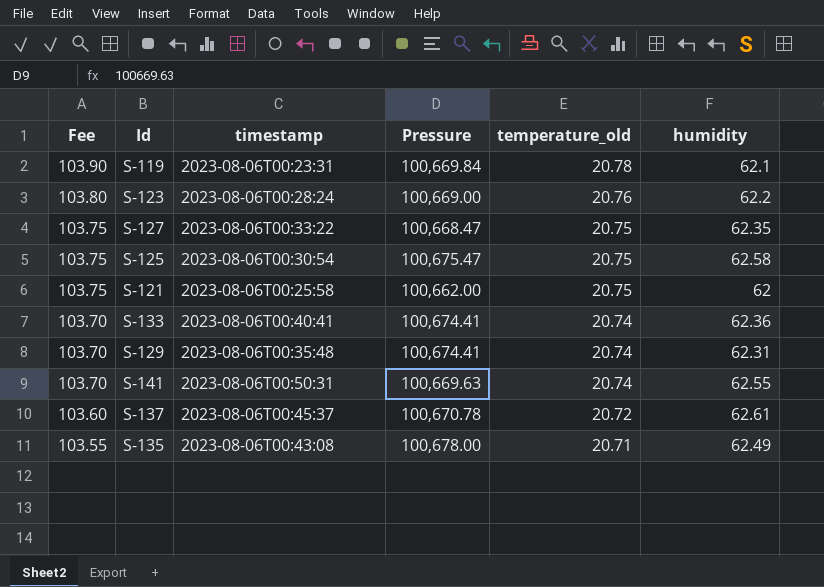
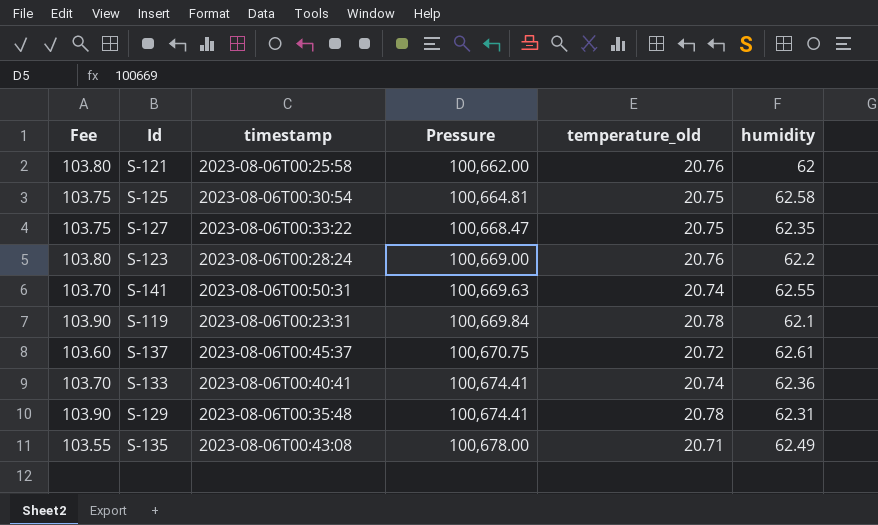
row order: Fee descending -> Pressure ascending
S-121 | Fee: 103.75 -> 103.80
S-121 | temperature_old: 20.75 -> 20.76
S-125 | Pressure: 100,675.47 -> 100,664.81
S-137 | Pressure: 100,670.78 -> 100,670.75
S-129 | Fee: 103.70 -> 103.90
S-129 | temperature_old: 20.74 -> 20.78

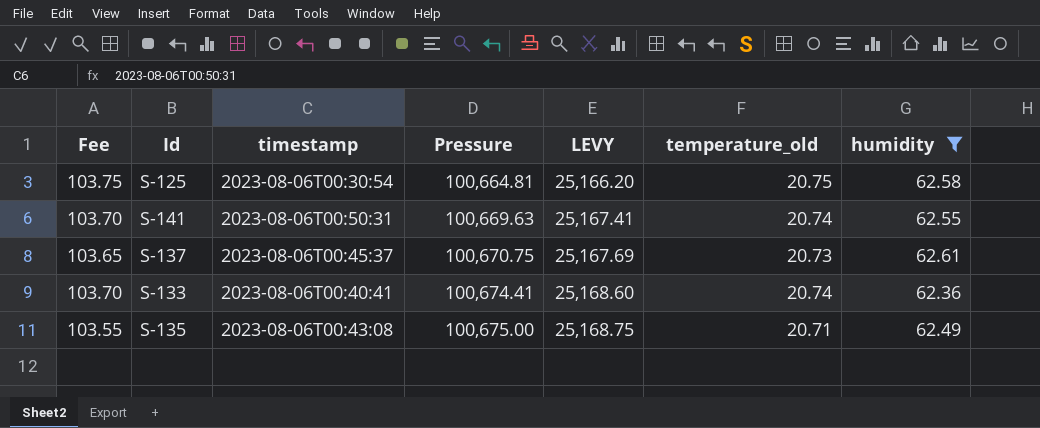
filter: none -> humidity >= 62.36
column LEVY | formula: none -> [Pressure] * 0.25
S-137 | Fee: 103.60 -> 103.65
S-137 | temperature_old: 20.72 -> 20.73
S-135 | Pressure: 100,678.00 -> 100,675.00

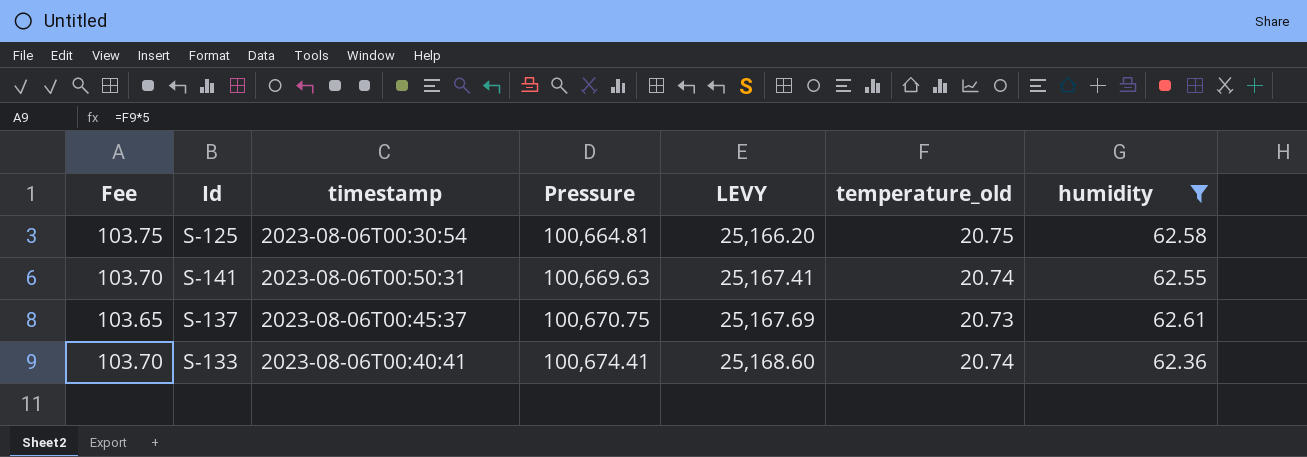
row S-135: 103.55 | 2023-08-06T00:43:08 | 100,675.00 | 25,168.75 | 20.71 | 62.49 -> none

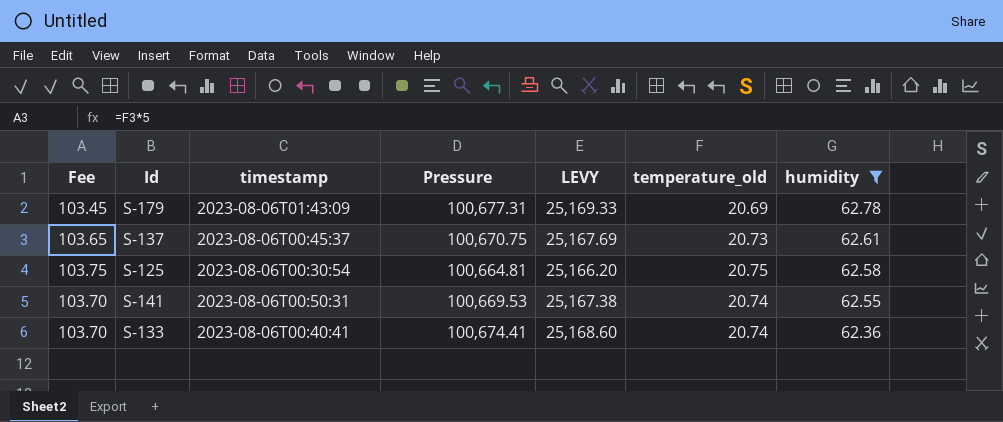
row order: Pressure ascending -> humidity descending
row S-179: none -> 103.45 | 2023-08-06T01:43:09 | 100,677.31 | 25,169.33 | 20.69 | 62.78
S-141 | Pressure: 100,669.63 -> 100,669.53
S-141 | LEVY: 25,167.41 -> 25,167.38

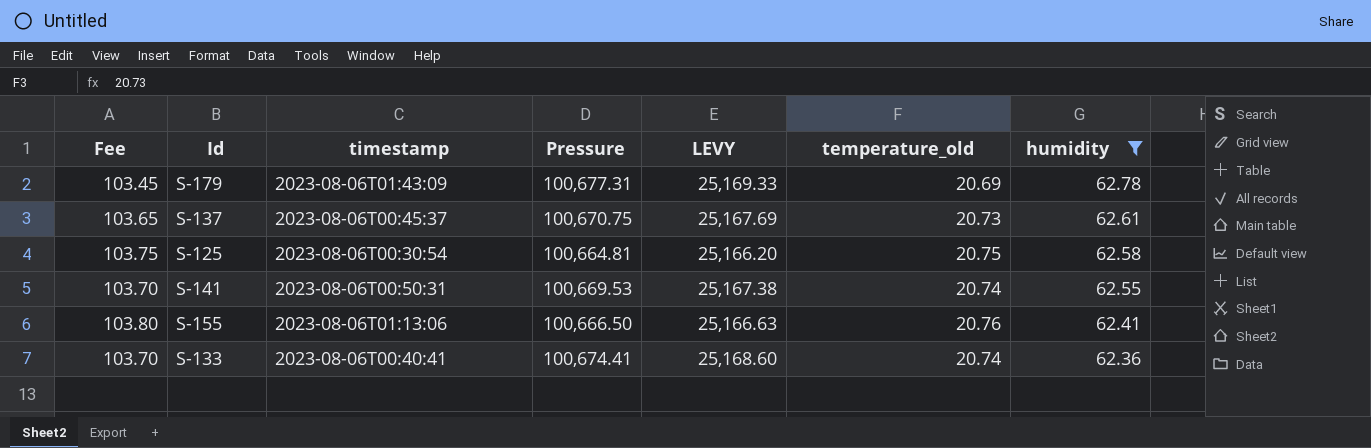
row S-155: none -> 103.80 | 2023-08-06T01:13:06 | 100,666.50 | 25,166.63 | 20.76 | 62.41

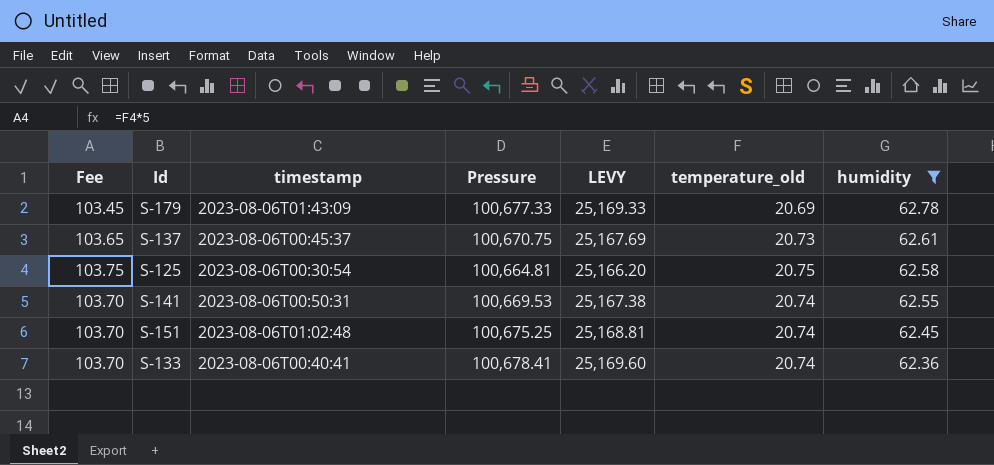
row S-155: 103.80 | 2023-08-06T01:13:06 | 100,666.50 | 25,166.63 | 20.76 | 62.41 -> none
S-179 | Pressure: 100,677.31 -> 100,677.33
row S-151: none -> 103.70 | 2023-08-06T01:02:48 | 100,675.25 | 25,168.81 | 20.74 | 62.45
S-133 | Pressure: 100,674.41 -> 100,678.41
S-133 | LEVY: 25,168.60 -> 25,169.60

